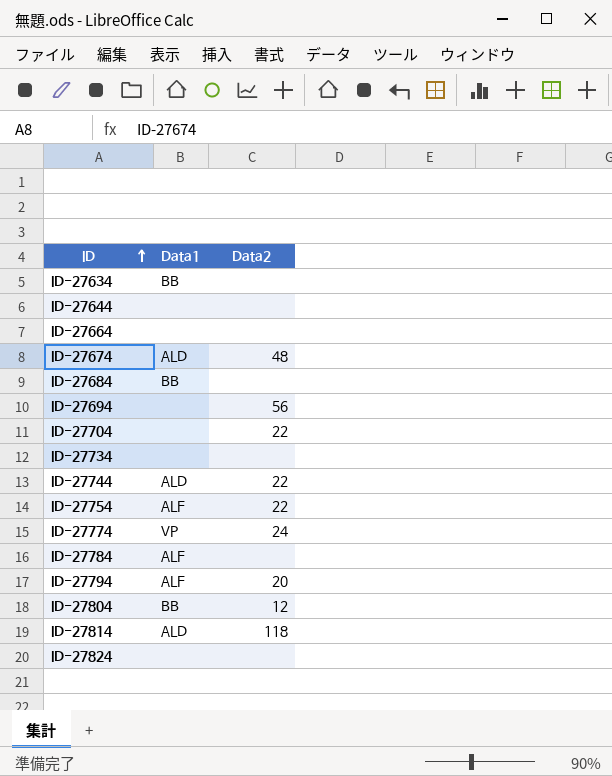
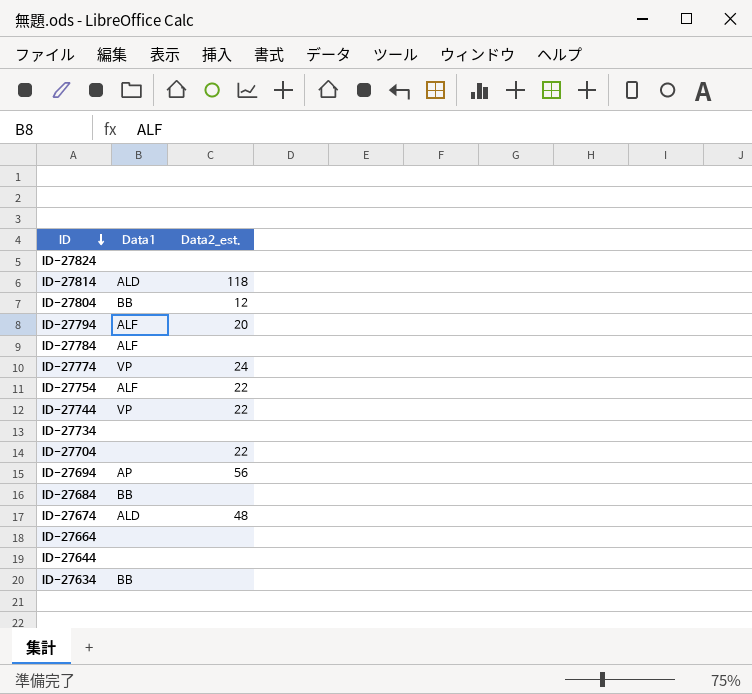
row order: ID ascending -> ID descending
column name: Data2 -> Data2_est.
ID-27744 | Data1: ALD -> VP
ID-27694 | Data1: none -> AP

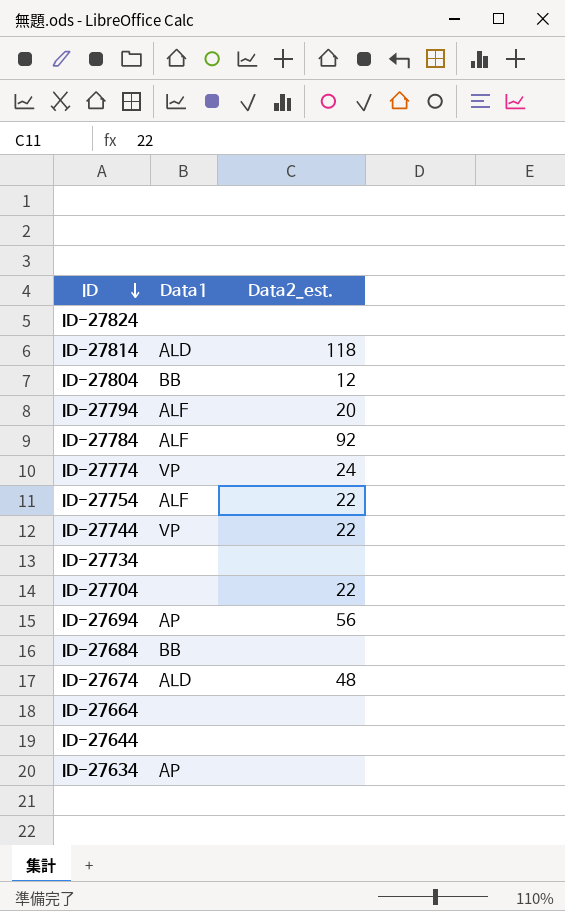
ID-27784 | Data2_est.: none -> 92
ID-27634 | Data1: BB -> AP

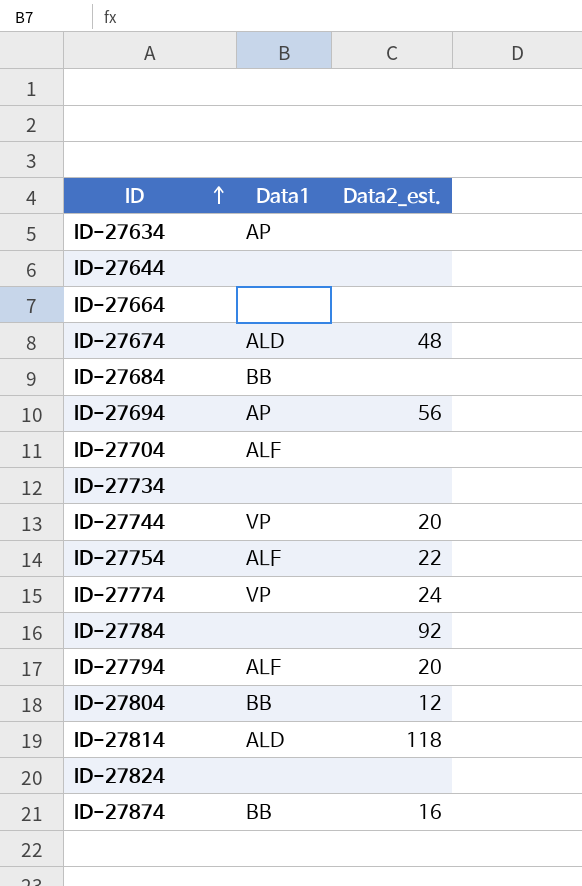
row order: ID descending -> ID ascending
ID-27704 | Data1: none -> ALF
ID-27704 | Data2_est.: 22 -> none
ID-27744 | Data2_est.: 22 -> 20
ID-27784 | Data1: ALF -> none
row ID-27874: none -> BB | 16

